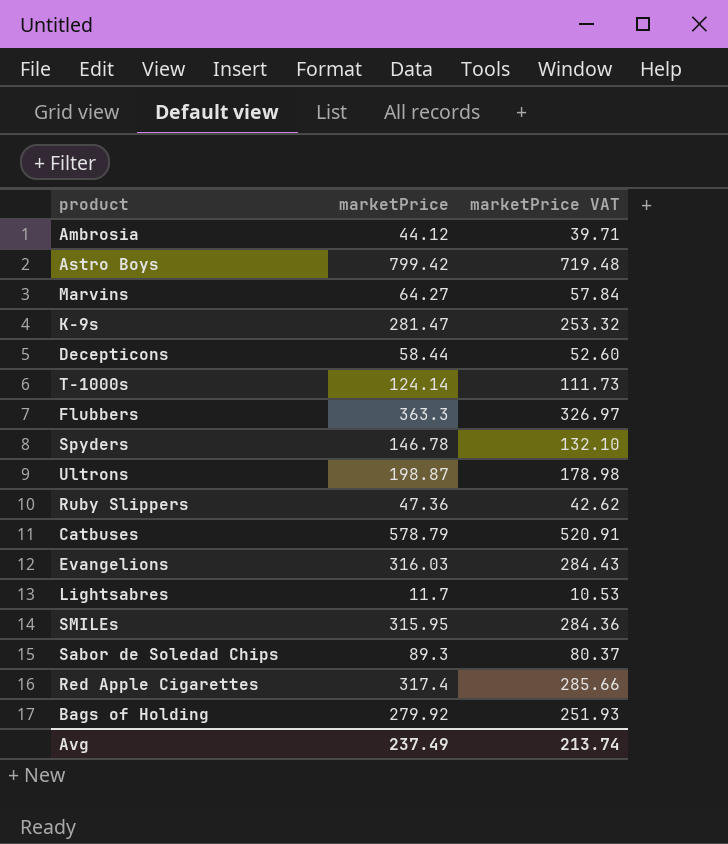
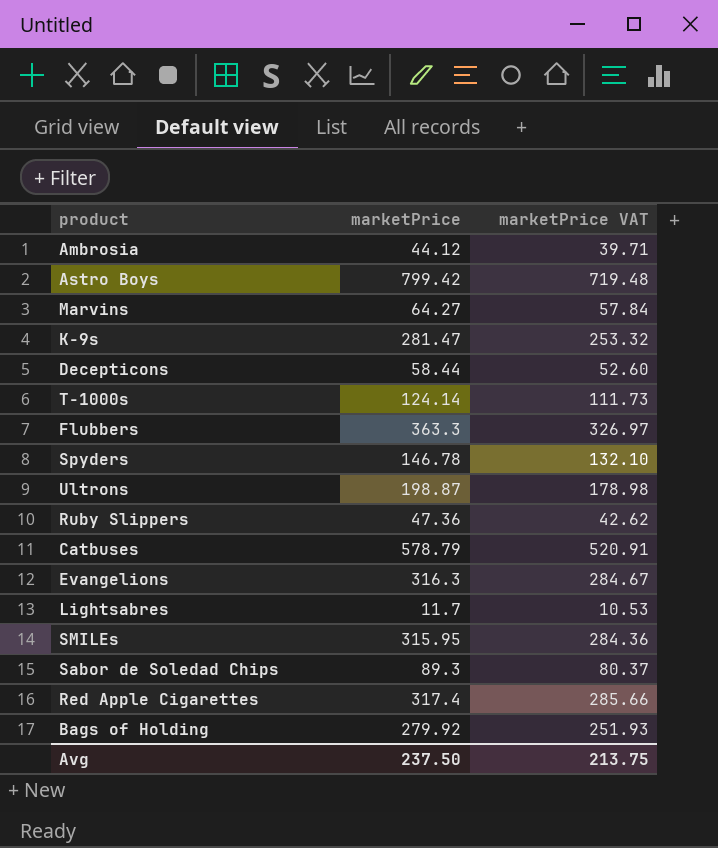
Evangelions | marketPrice: 316.03 -> 316.3
Evangelions | marketPrice VAT: 284.43 -> 284.67
Avg | marketPrice: 237.49 -> 237.50
Avg | marketPrice VAT: 213.74 -> 213.75

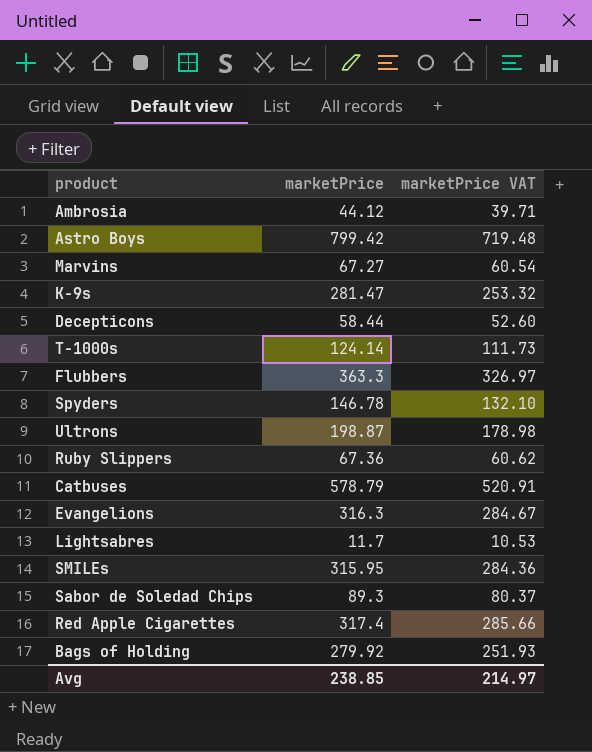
Marvins | marketPrice: 64.27 -> 67.27
Marvins | marketPrice VAT: 57.84 -> 60.54
Ruby Slippers | marketPrice: 47.36 -> 67.36
Ruby Slippers | marketPrice VAT: 42.62 -> 60.62
Avg | marketPrice: 237.50 -> 238.85
Avg | marketPrice VAT: 213.75 -> 214.97

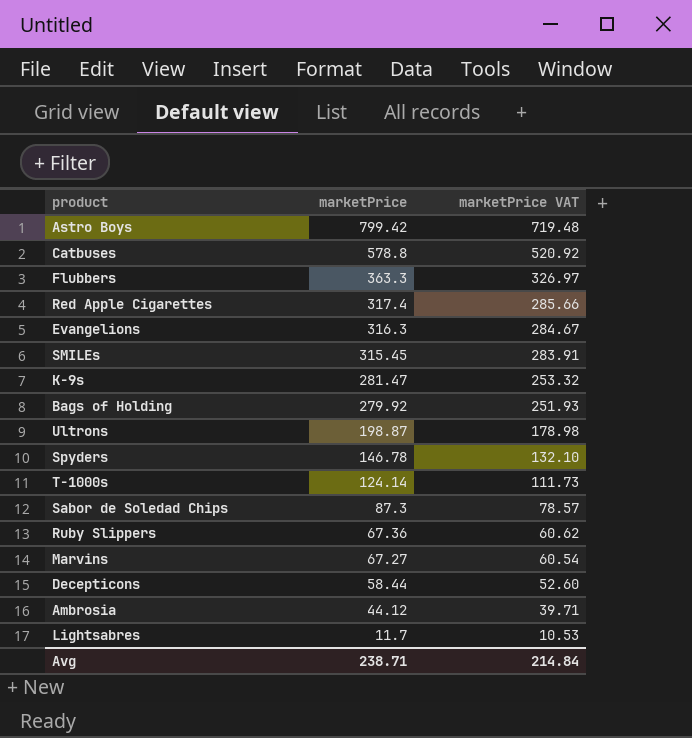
row order: none -> marketPrice descending
Catbuses | marketPrice: 578.79 -> 578.8
Catbuses | marketPrice VAT: 520.91 -> 520.92
SMILEs | marketPrice: 315.95 -> 315.45
SMILEs | marketPrice VAT: 284.36 -> 283.91
Sabor de Soledad Chips | marketPrice: 89.3 -> 87.3
Sabor de Soledad Chips | marketPrice VAT: 80.37 -> 78.57
Avg | marketPrice: 238.85 -> 238.71
Avg | marketPrice VAT: 214.97 -> 214.84

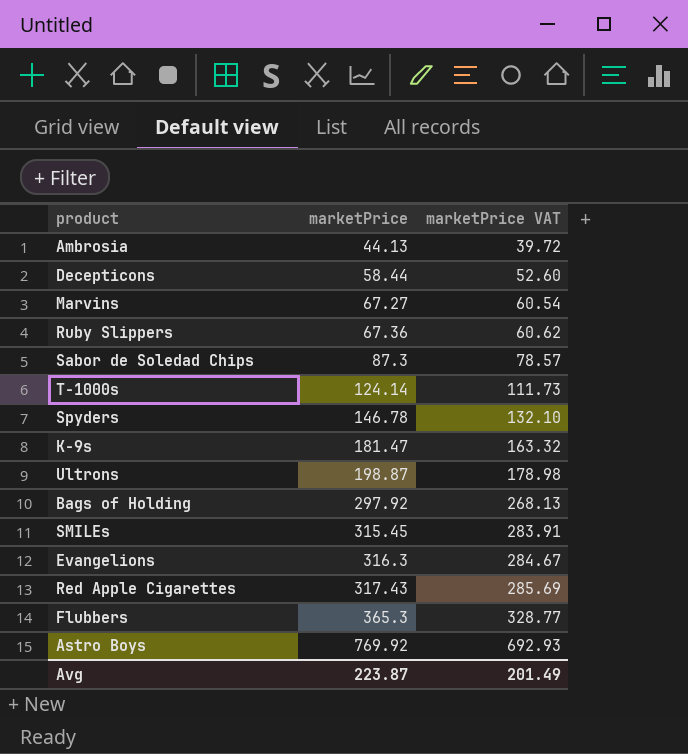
row order: marketPrice descending -> marketPrice ascending
row Catbuses: 578.8 | 520.92 -> none
row Lightsabres: 11.7 | 10.53 -> none
Ambrosia | marketPrice: 44.12 -> 44.13
Ambrosia | marketPrice VAT: 39.71 -> 39.72
K-9s | marketPrice: 281.47 -> 181.47
K-9s | marketPrice VAT: 253.32 -> 163.32
Bags of Holding | marketPrice: 279.92 -> 297.92
Bags of Holding | marketPrice VAT: 251.93 -> 268.13
Red Apple Cigarettes | marketPrice: 317.4 -> 317.43
Red Apple Cigarettes | marketPrice VAT: 285.66 -> 285.69
Flubbers | marketPrice: 363.3 -> 365.3
Flubbers | marketPrice VAT: 326.97 -> 328.77
Astro Boys | marketPrice: 799.42 -> 769.92
Astro Boys | marketPrice VAT: 719.48 -> 692.93
Avg | marketPrice: 238.71 -> 223.87
Avg | marketPrice VAT: 214.84 -> 201.49

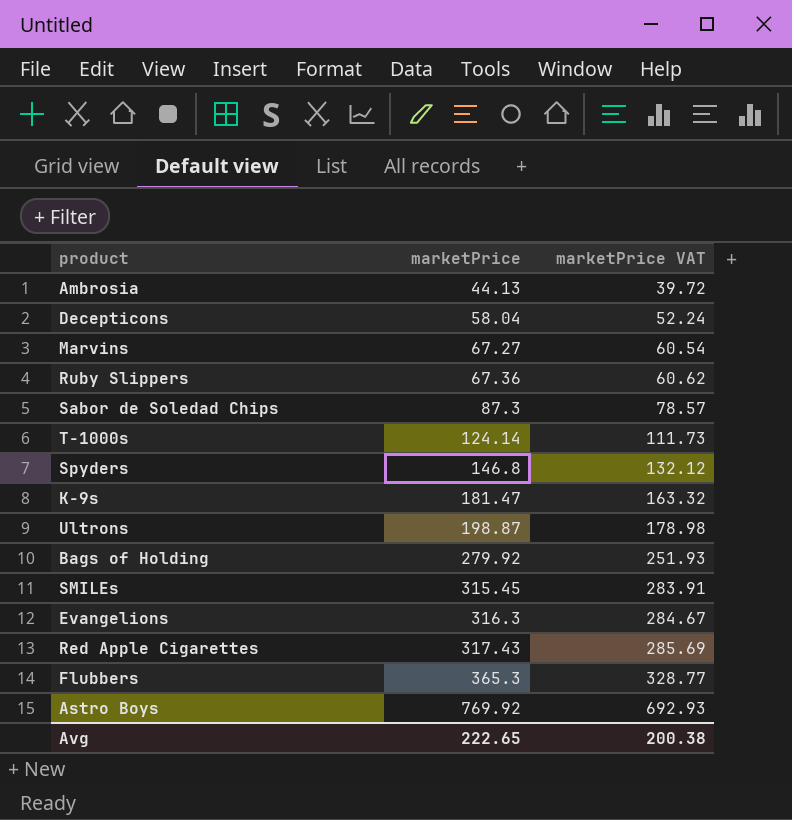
Decepticons | marketPrice: 58.44 -> 58.04
Decepticons | marketPrice VAT: 52.60 -> 52.24
Spyders | marketPrice: 146.78 -> 146.8
Spyders | marketPrice VAT: 132.10 -> 132.12
Bags of Holding | marketPrice: 297.92 -> 279.92
Bags of Holding | marketPrice VAT: 268.13 -> 251.93
Avg | marketPrice: 223.87 -> 222.65
Avg | marketPrice VAT: 201.49 -> 200.38

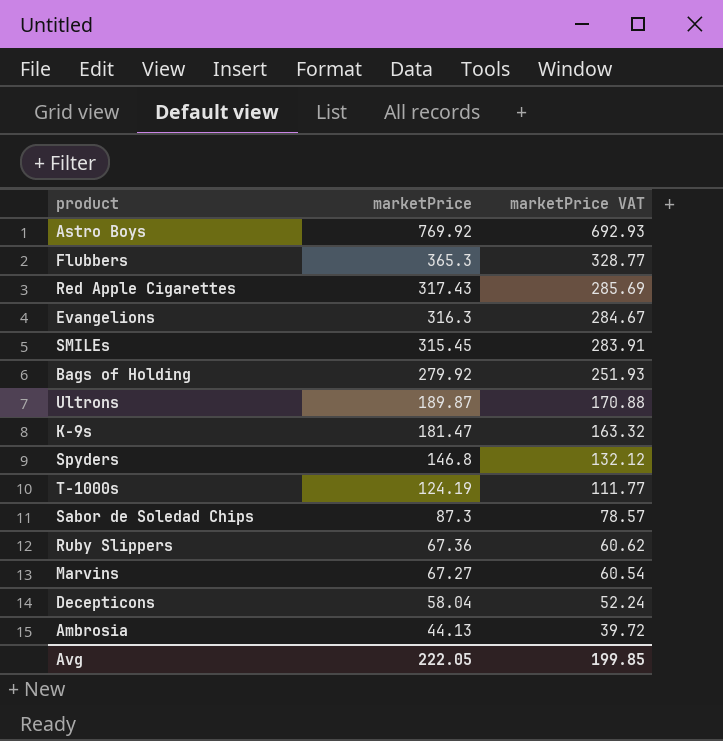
row order: marketPrice ascending -> marketPrice descending
Ultrons | marketPrice: 198.87 -> 189.87
Ultrons | marketPrice VAT: 178.98 -> 170.88
T-1000s | marketPrice: 124.14 -> 124.19
T-1000s | marketPrice VAT: 111.73 -> 111.77
Avg | marketPrice: 222.65 -> 222.05
Avg | marketPrice VAT: 200.38 -> 199.85

